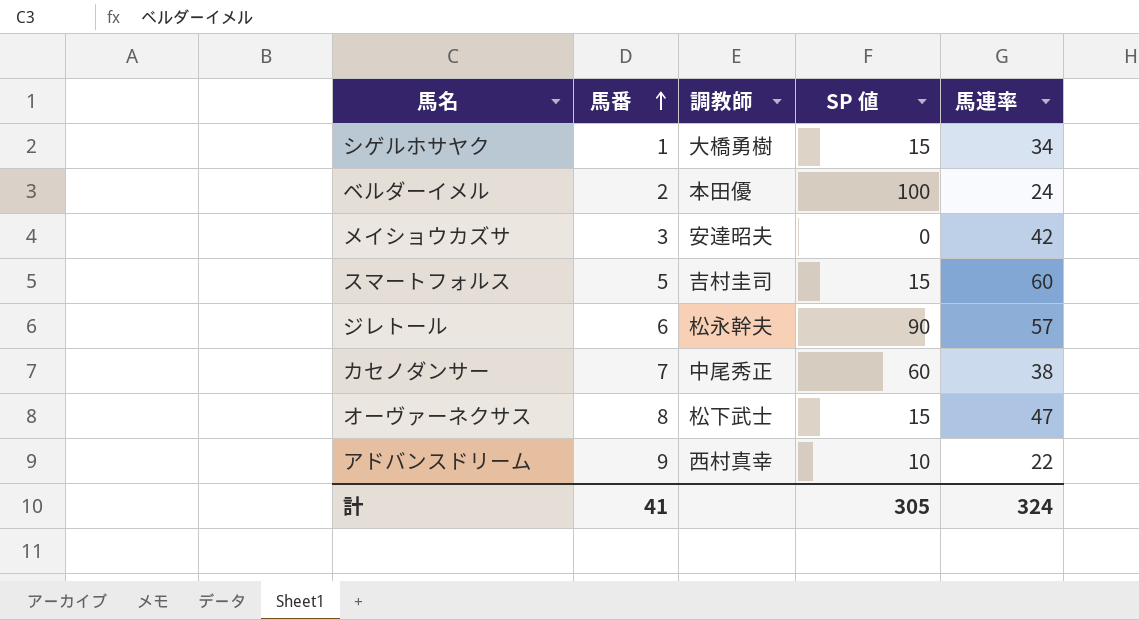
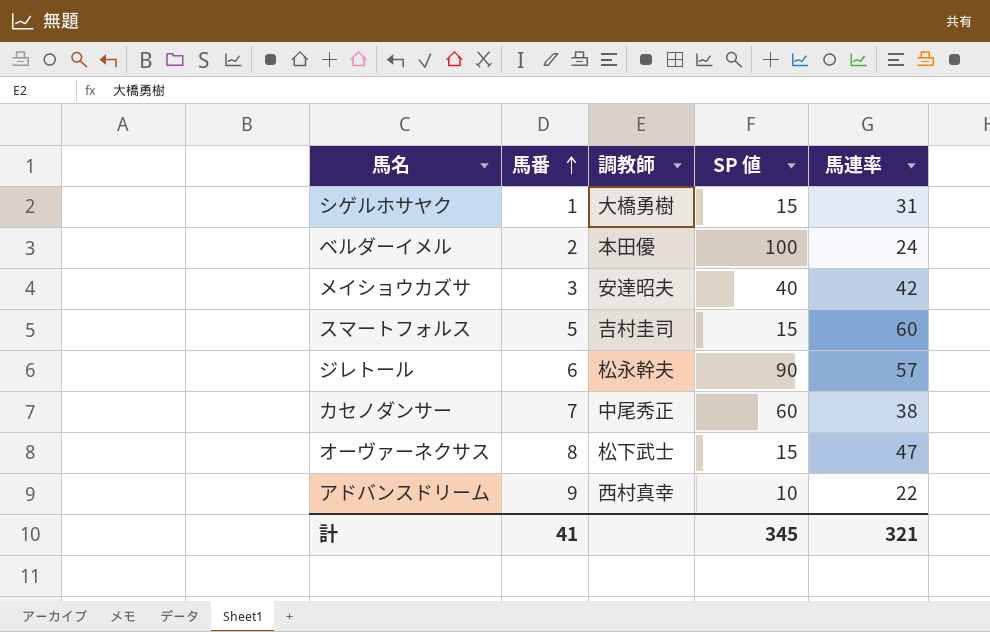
シゲルホサヤク | 馬連率: 34 -> 31
メイショウカズサ | SP 値: 0 -> 40
計 | SP 値: 305 -> 345
計 | 馬連率: 324 -> 321

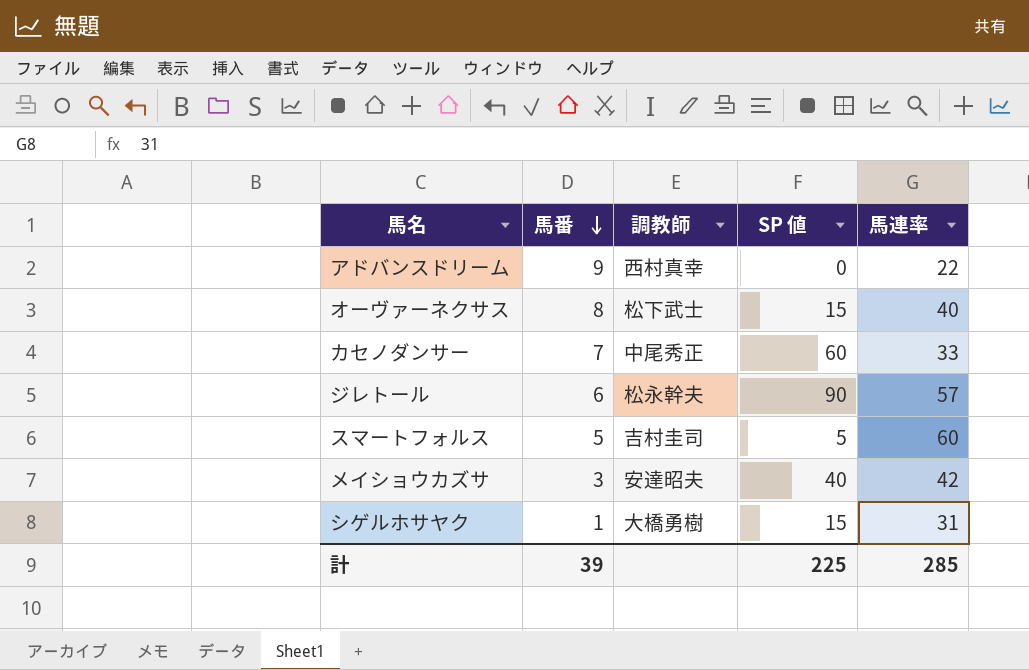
row order: 馬番 ascending -> 馬番 descending
row ベルダーイメル: 2 | 本田優 | 100 | 24 -> none
アドバンスドリーム | SP 値: 10 -> 0
オーヴァーネクサス | 馬連率: 47 -> 40
カセノダンサー | 馬連率: 38 -> 33
スマートフォルス | SP 値: 15 -> 5
計 | 馬番: 41 -> 39
計 | SP 値: 345 -> 225
計 | 馬連率: 321 -> 285

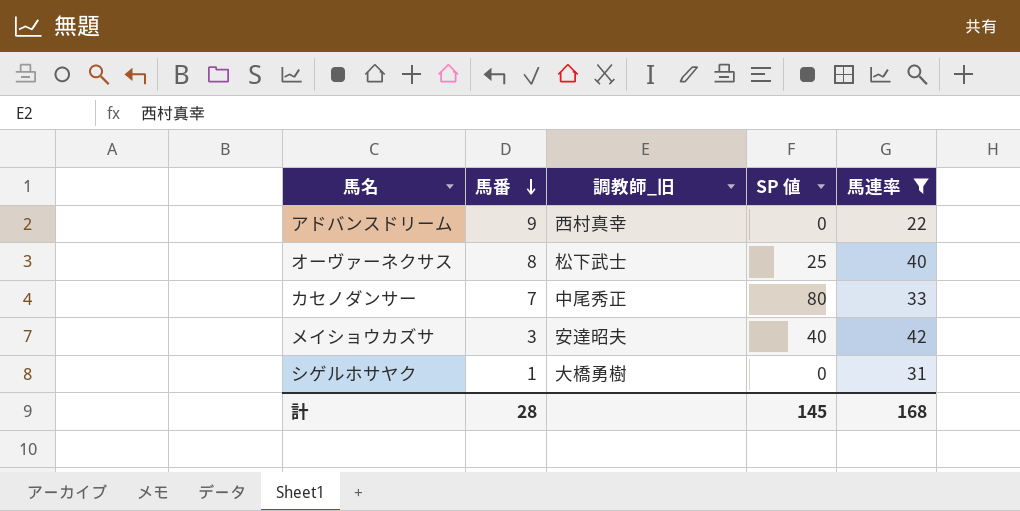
filter: none -> 馬連率 <= 42
column name: 調教師 -> 調教師_旧
オーヴァーネクサス | SP 値: 15 -> 25
カセノダンサー | SP 値: 60 -> 80
シゲルホサヤク | SP 値: 15 -> 0
計 | 馬番: 39 -> 28
計 | SP 値: 225 -> 145
計 | 馬連率: 285 -> 168

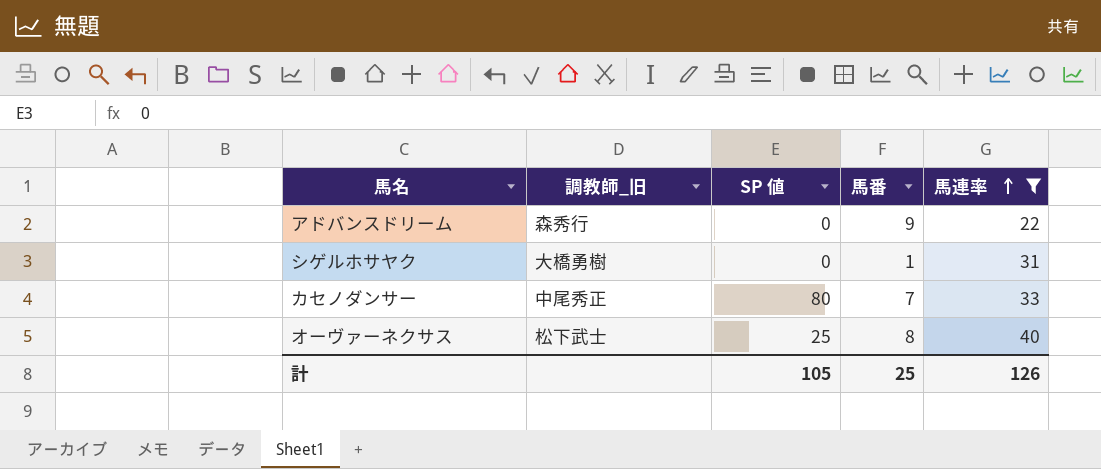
row order: 馬番 descending -> 馬連率 ascending
column 馬番 | position: 2 -> 4
row メイショウカズサ: 3 | 安達昭夫 | 40 | 42 -> none
アドバンスドリーム | 調教師_旧: 西村真幸 -> 森秀行
計 | SP 値: 145 -> 105
計 | 馬番: 28 -> 25
計 | 馬連率: 168 -> 126

